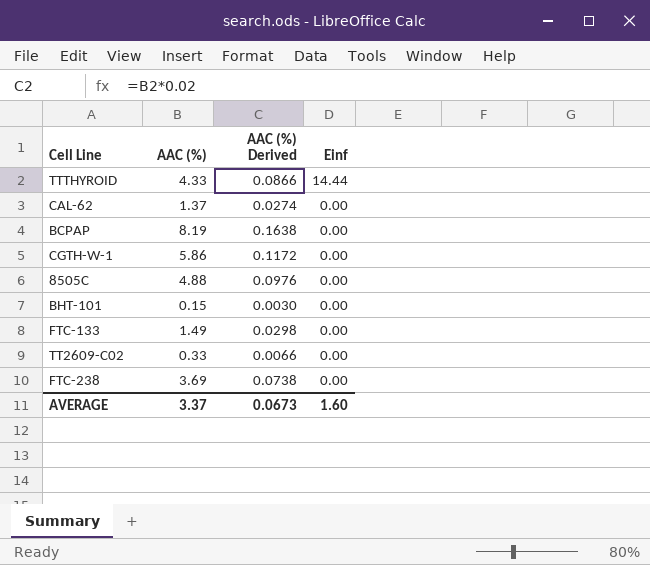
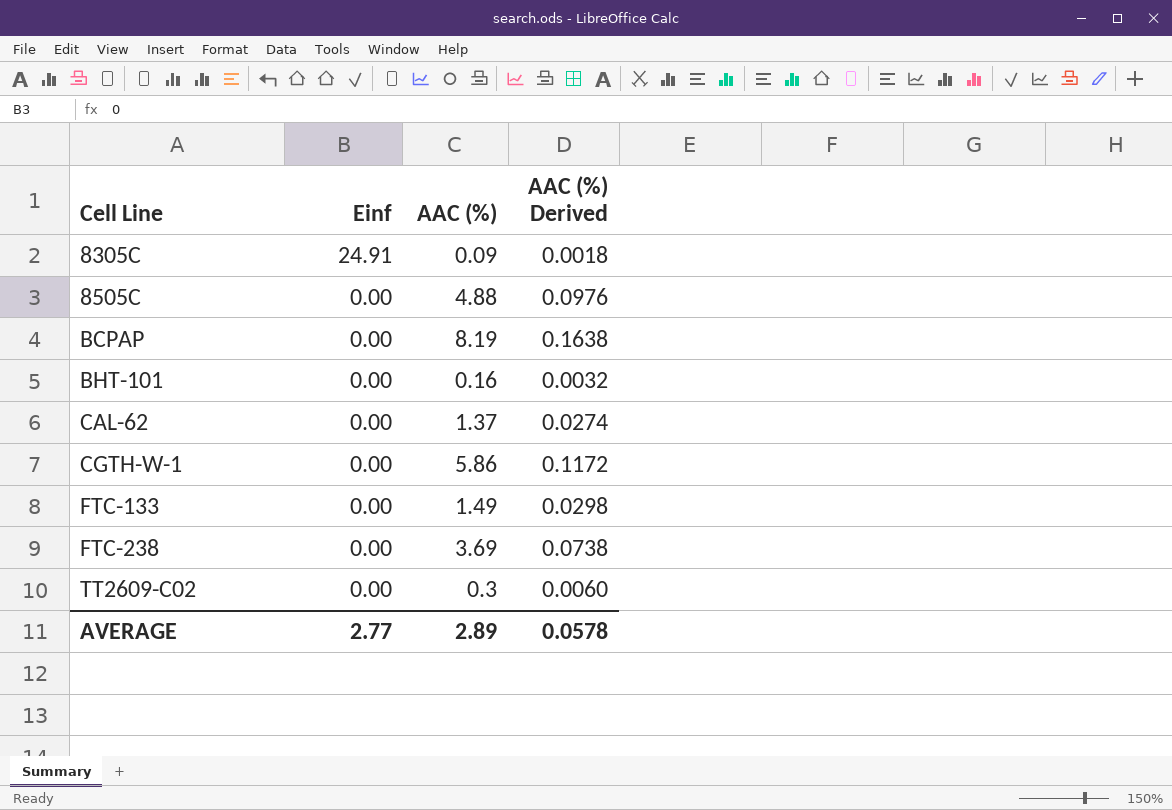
row order: Einf descending -> Cell Line ascending
column Einf | position: 4 -> 2
row TTTHYROID: 4.33 | 0.0866 | 14.44 -> none
row 8305C: none -> 24.91 | 0.09 | 0.0018
BHT-101 | AAC (%): 0.15 -> 0.16
BHT-101 | AAC (%) Derived: 0.0030 -> 0.0032
TT2609-C02 | AAC (%): 0.33 -> 0.3
TT2609-C02 | AAC (%) Derived: 0.0066 -> 0.0060
AVERAGE | Einf: 1.60 -> 2.77
AVERAGE | AAC (%): 3.37 -> 2.89
AVERAGE | AAC (%) Derived: 0.0673 -> 0.0578

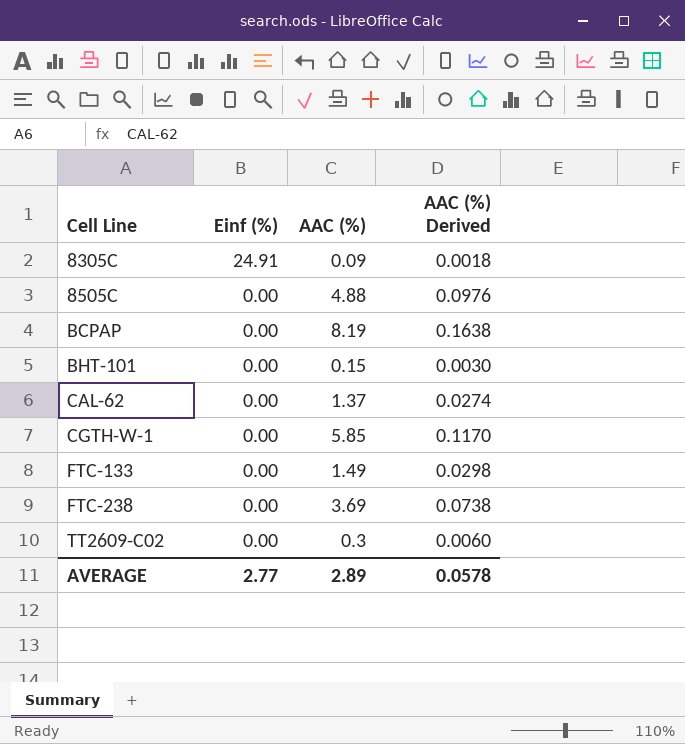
column name: Einf -> Einf (%)
BHT-101 | AAC (%): 0.16 -> 0.15
BHT-101 | AAC (%) Derived: 0.0032 -> 0.0030
CGTH-W-1 | AAC (%): 5.86 -> 5.85
CGTH-W-1 | AAC (%) Derived: 0.1172 -> 0.1170

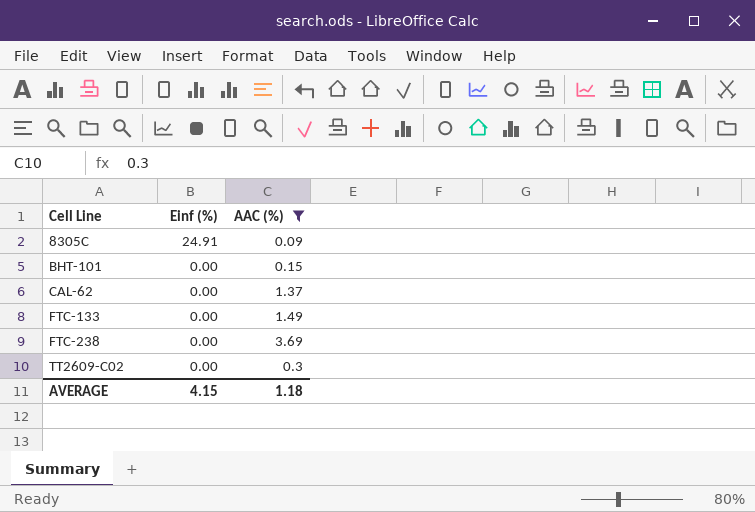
filter: none -> AAC (%) <= 3.69
column AAC (%) Derived | formula: [AAC (%)] * 0.02 -> none
AVERAGE | Einf (%): 2.77 -> 4.15
AVERAGE | AAC (%): 2.89 -> 1.18

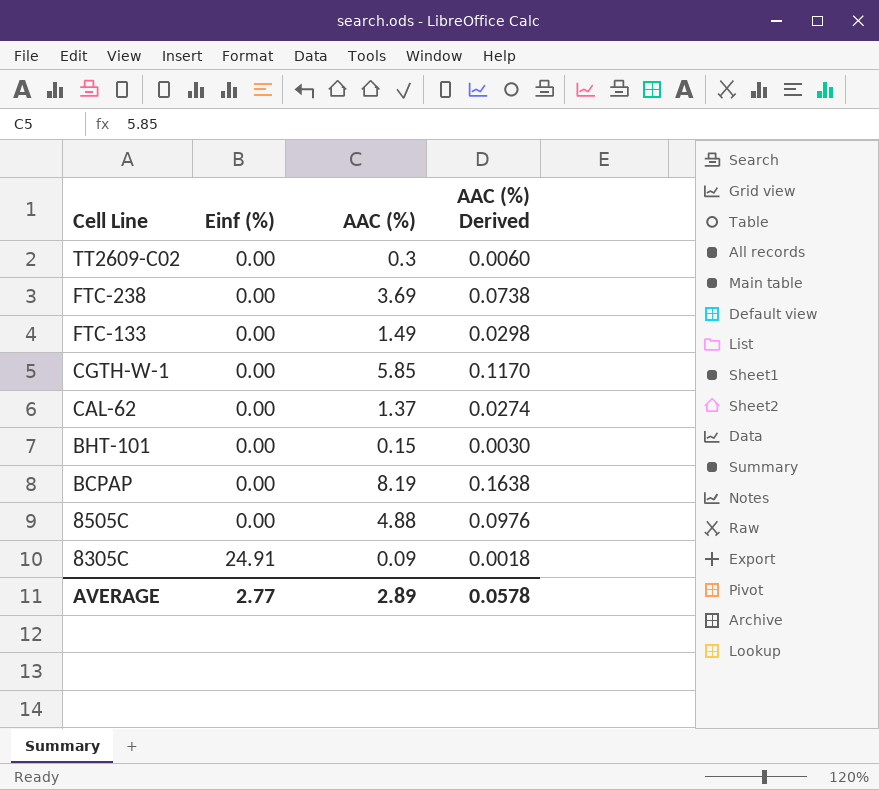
filter: AAC (%) <= 3.69 -> none
row order: Cell Line ascending -> Cell Line descending
column AAC (%) Derived | formula: none -> [AAC (%)] * 0.02
AVERAGE | Einf (%): 4.15 -> 2.77
AVERAGE | AAC (%): 1.18 -> 2.89

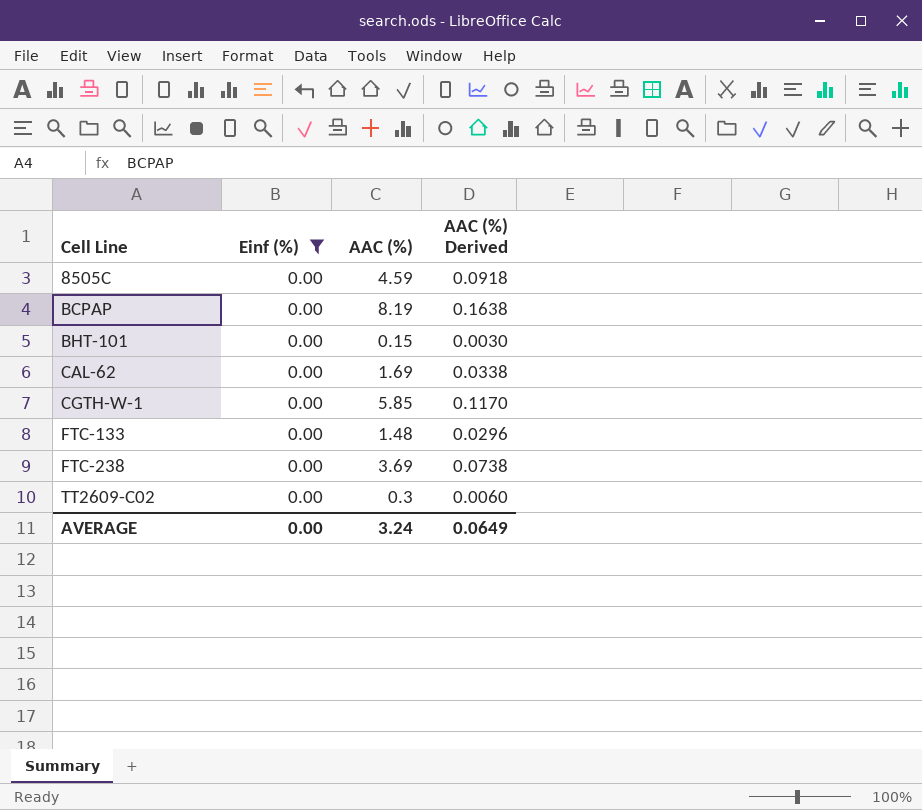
filter: none -> Einf (%) = 0.00
row order: Cell Line descending -> Cell Line ascending
8505C | AAC (%): 4.88 -> 4.59
8505C | AAC (%) Derived: 0.0976 -> 0.0918
CAL-62 | AAC (%): 1.37 -> 1.69
CAL-62 | AAC (%) Derived: 0.0274 -> 0.0338
FTC-133 | AAC (%): 1.49 -> 1.48
FTC-133 | AAC (%) Derived: 0.0298 -> 0.0296
AVERAGE | Einf (%): 2.77 -> 0.00
AVERAGE | AAC (%): 2.89 -> 3.24
AVERAGE | AAC (%) Derived: 0.0578 -> 0.0649

